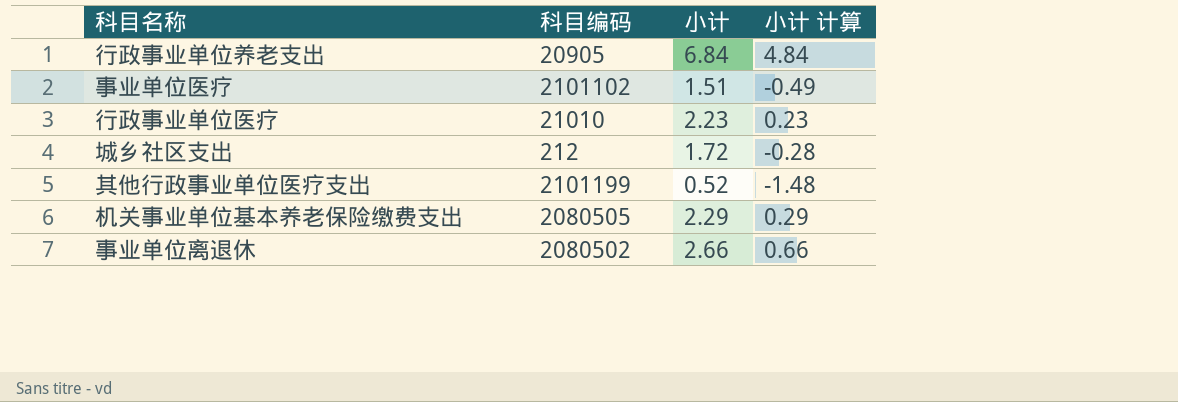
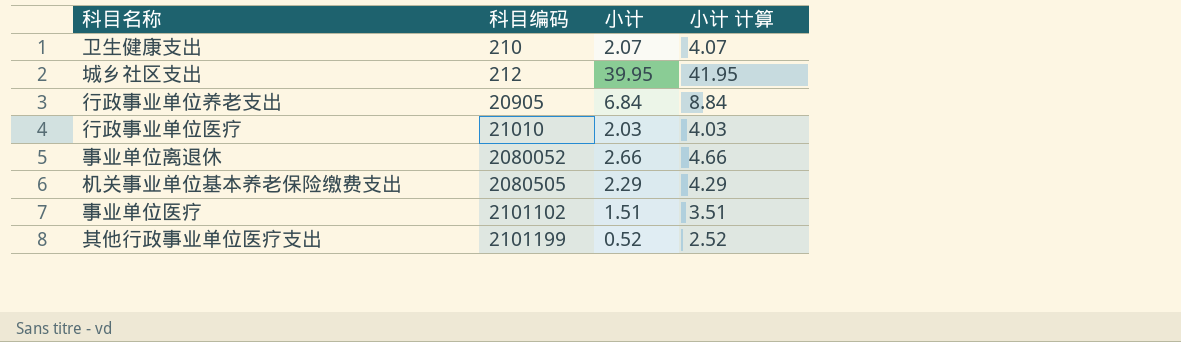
row order: none -> 科目编码 ascending
column 小计 计算 | formula: [小计] - 2 -> [小计] + 2
row 卫生健康支出: none -> 210 | 2.07 | 4.07
城乡社区支出 | 小计: 1.72 -> 39.95
行政事业单位医疗 | 小计: 2.23 -> 2.03
事业单位离退休 | 科目编码: 2080502 -> 2080052

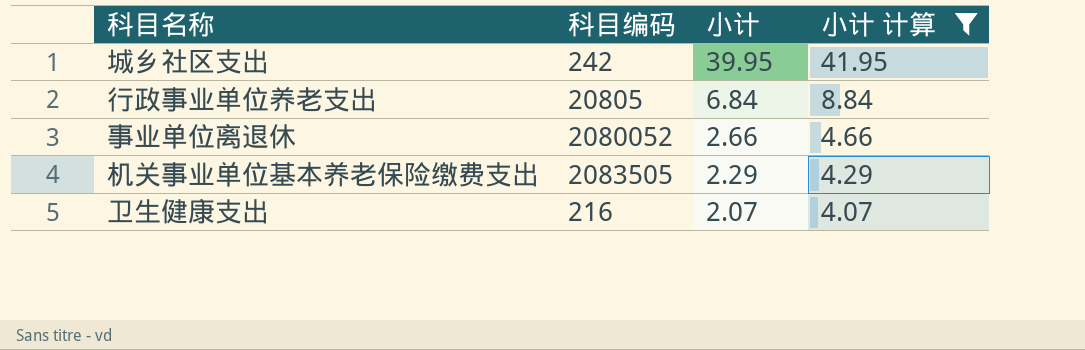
filter: none -> 小计 计算 >= 4.07
row order: 科目编码 ascending -> 小计 descending
城乡社区支出 | 科目编码: 212 -> 242
行政事业单位养老支出 | 科目编码: 20905 -> 20805
机关事业单位基本养老保险缴费支出 | 科目编码: 2080505 -> 2083505
卫生健康支出 | 科目编码: 210 -> 216

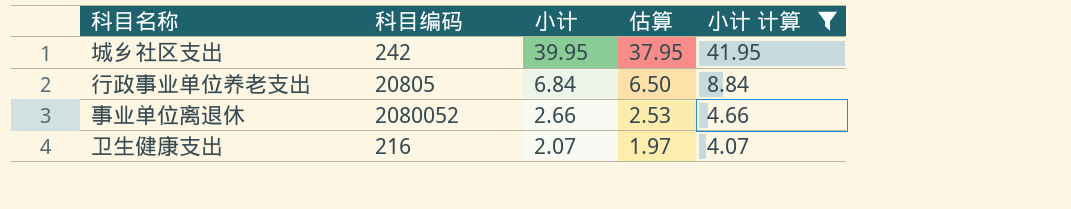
column 估算 | formula: none -> [小计] * 0.95
row 机关事业单位基本养老保险缴费支出: 2083505 | 2.29 | 4.29 -> none

